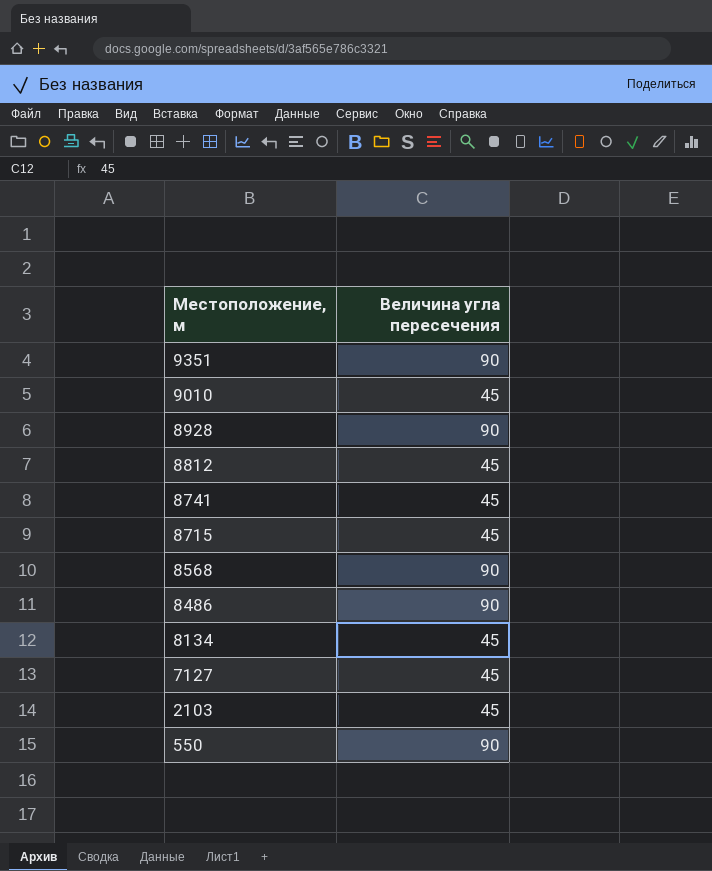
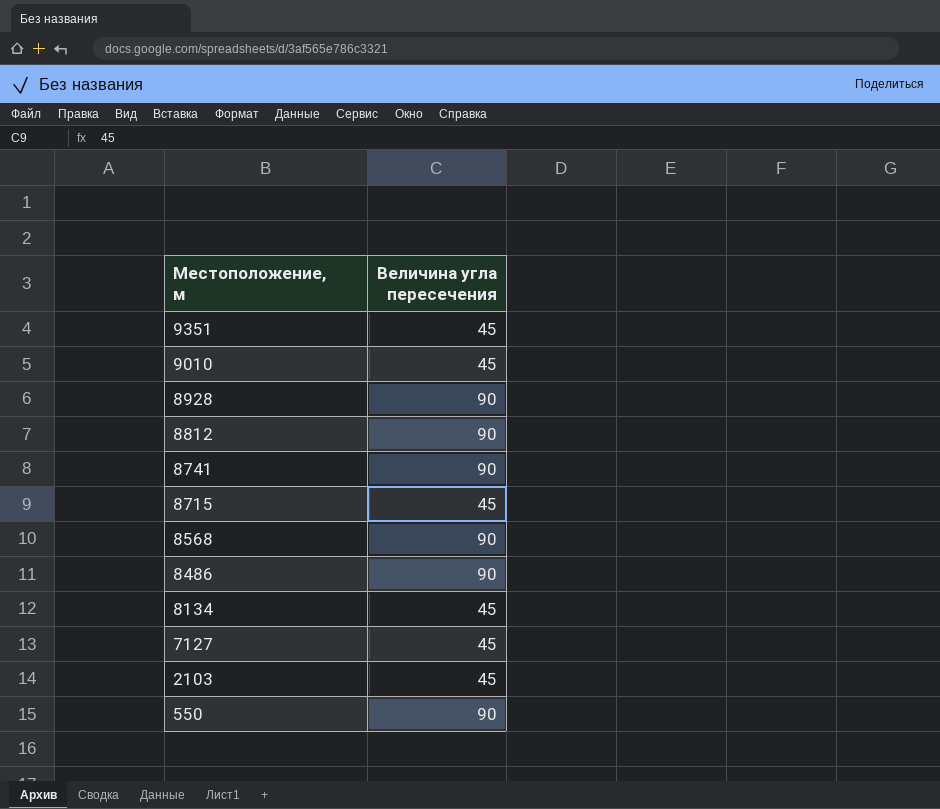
9351 | Величина угла пересечения: 90 -> 45
8812 | Величина угла пересечения: 45 -> 90
8741 | Величина угла пересечения: 45 -> 90

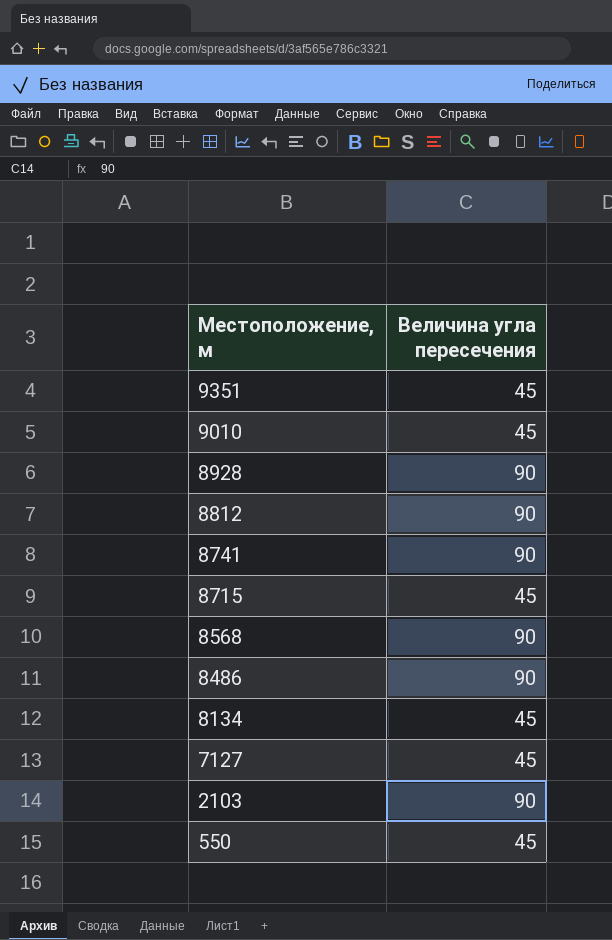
2103 | Величина угла пересечения: 45 -> 90
550 | Величина угла пересечения: 90 -> 45

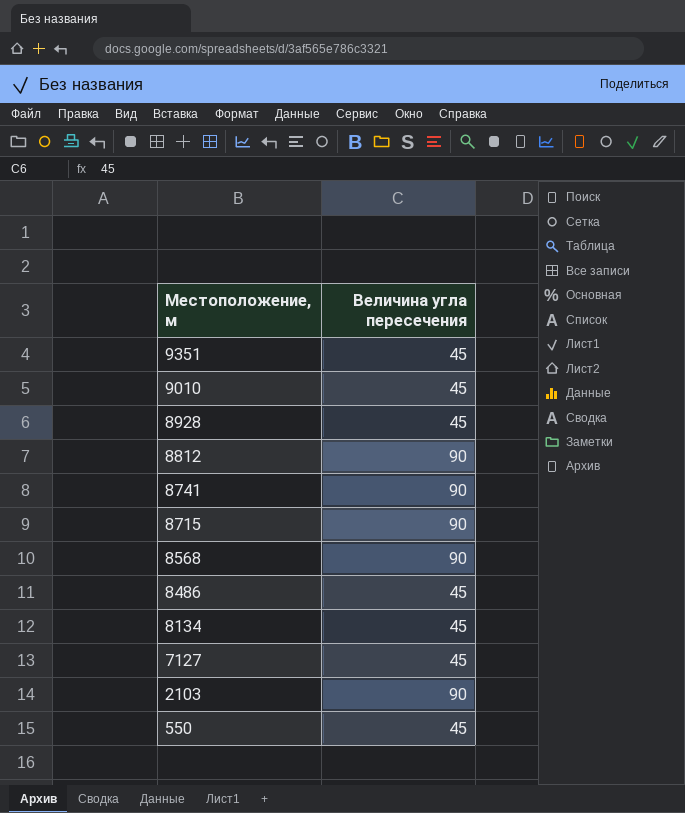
8928 | Величина угла пересечения: 90 -> 45
8715 | Величина угла пересечения: 45 -> 90
8486 | Величина угла пересечения: 90 -> 45

